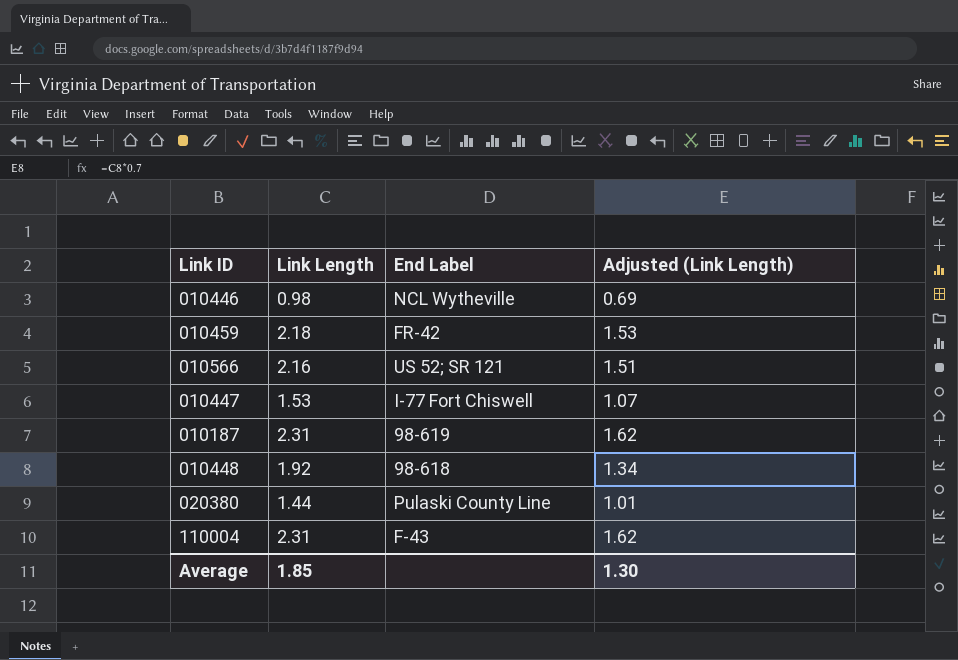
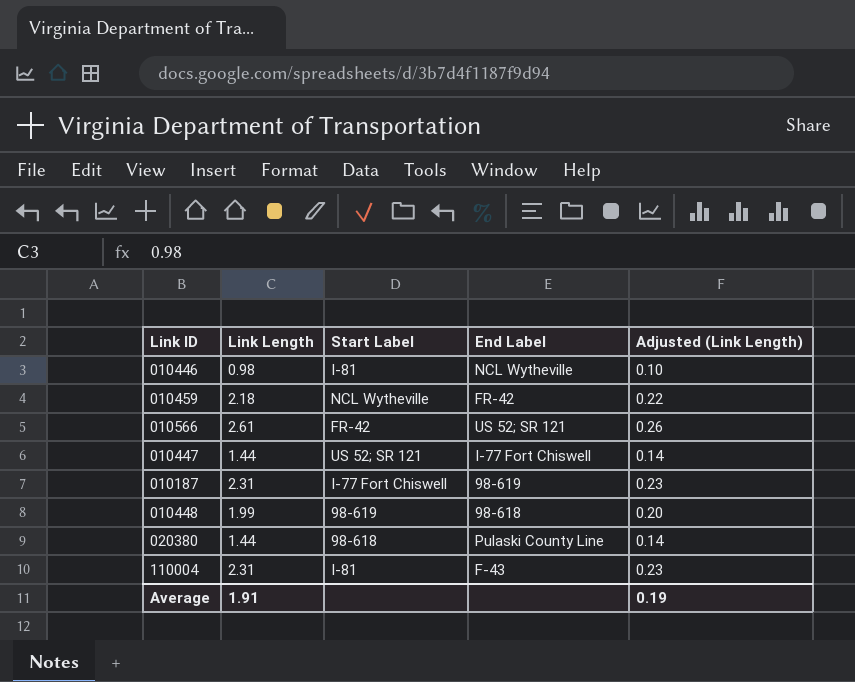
column Start Label | position: none -> 3
column Adjusted (Link Length) | formula: [Link Length] * 0.7 -> [Link Length] * 0.1
010566 | Link Length: 2.16 -> 2.61
010447 | Link Length: 1.53 -> 1.44
010448 | Link Length: 1.92 -> 1.99
Average | Link Length: 1.85 -> 1.91
Average | Adjusted (Link Length): 1.30 -> 0.19

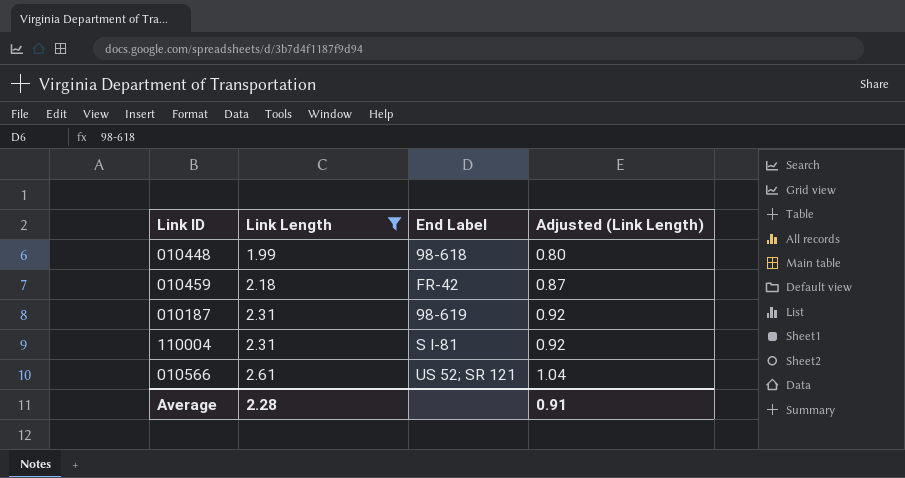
filter: none -> Link Length >= 1.99
row order: none -> Link Length ascending
column Start Label | position: 3 -> none
column Adjusted (Link Length) | formula: [Link Length] * 0.1 -> [Link Length] * 0.4
110004 | End Label: F-43 -> S I-81
Average | Link Length: 1.91 -> 2.28
Average | Adjusted (Link Length): 0.19 -> 0.91

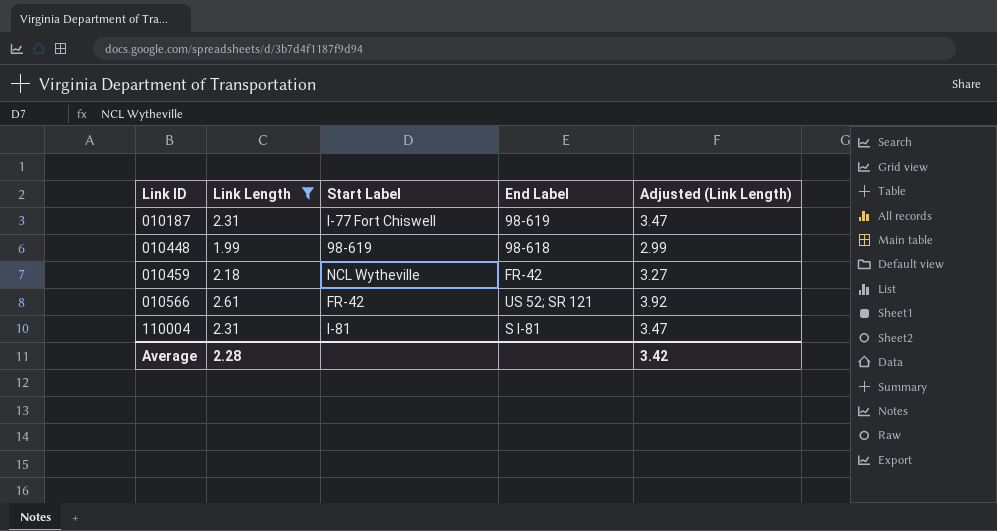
row order: Link Length ascending -> Link ID ascending
column Start Label | position: none -> 3
column Adjusted (Link Length) | formula: [Link Length] * 0.4 -> [Link Length] * 1.5
Average | Adjusted (Link Length): 0.91 -> 3.42

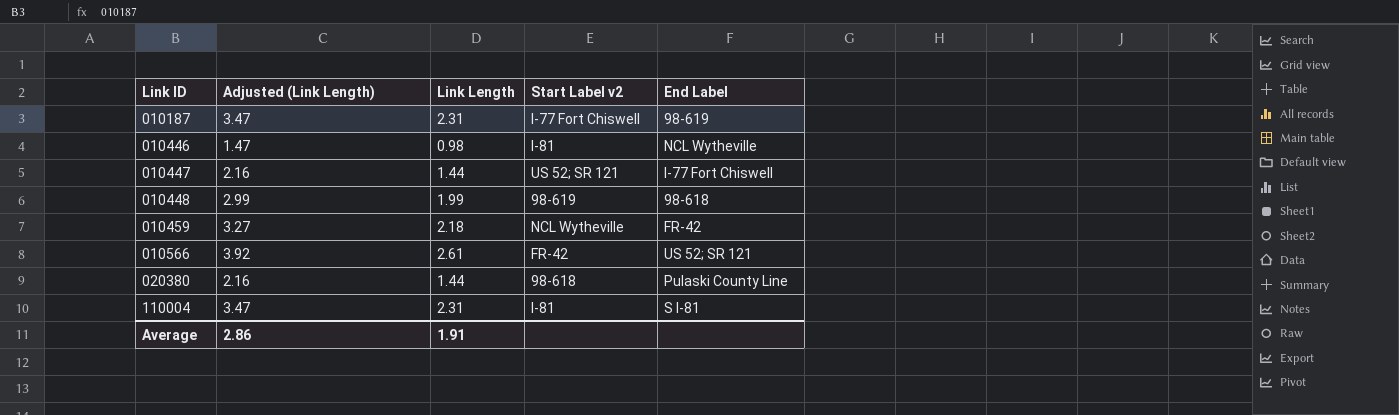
filter: Link Length >= 1.99 -> none
column Adjusted (Link Length) | position: 5 -> 2
column name: Start Label -> Start Label v2
Average | Adjusted (Link Length): 3.42 -> 2.86
Average | Link Length: 2.28 -> 1.91

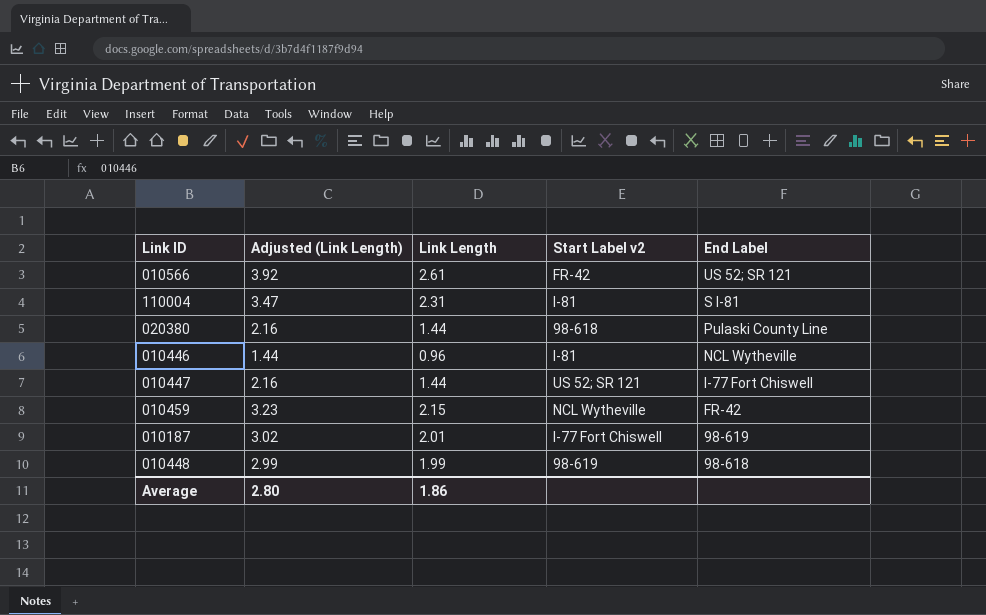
row order: Link ID ascending -> End Label descending
010446 | Adjusted (Link Length): 1.47 -> 1.44
010446 | Link Length: 0.98 -> 0.96
010459 | Adjusted (Link Length): 3.27 -> 3.23
010459 | Link Length: 2.18 -> 2.15
010187 | Adjusted (Link Length): 3.47 -> 3.02
010187 | Link Length: 2.31 -> 2.01
Average | Adjusted (Link Length): 2.86 -> 2.80
Average | Link Length: 1.91 -> 1.86

